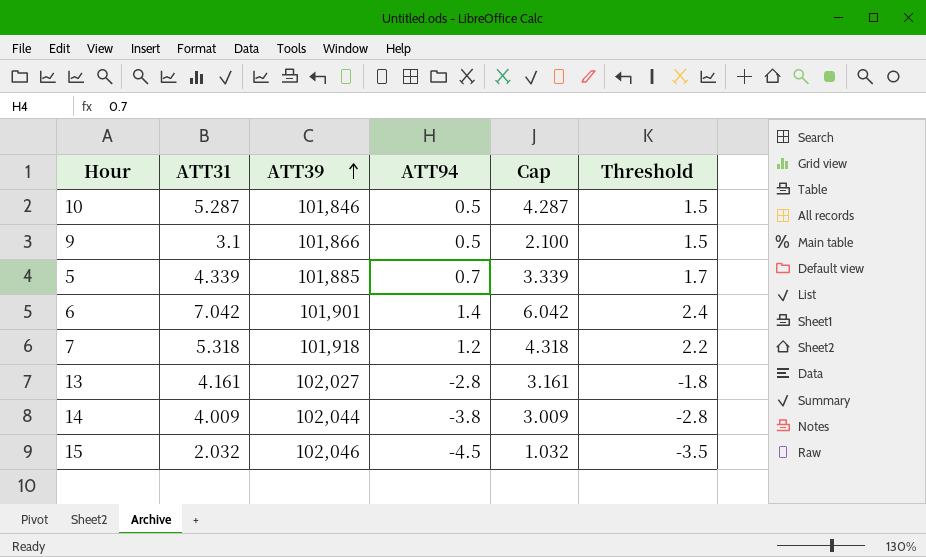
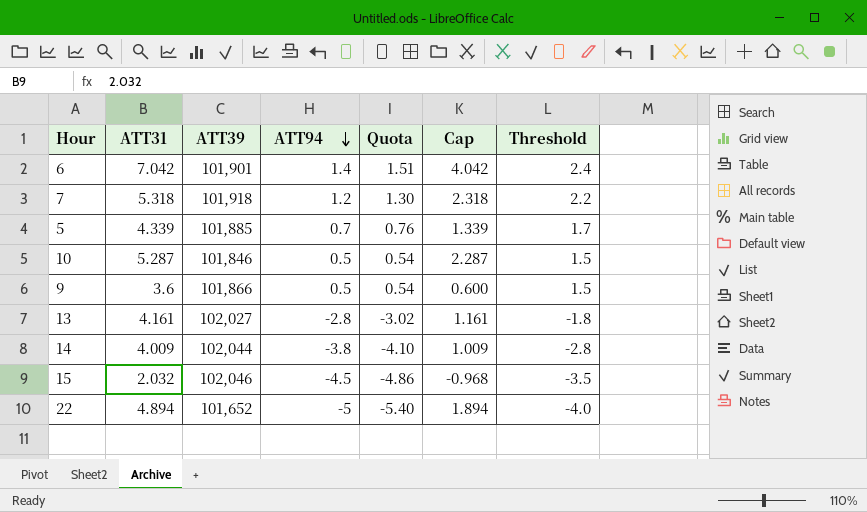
row order: ATT39 ascending -> ATT94 descending
column Quota | formula: none -> [ATT94] * 1.08
column Cap | formula: [ATT31] - 1 -> [ATT31] - 3
9 | ATT31: 3.1 -> 3.6
row 22: none -> 4.894 | 101,652 | -5 | -5.40 | 1.894 | -4.0

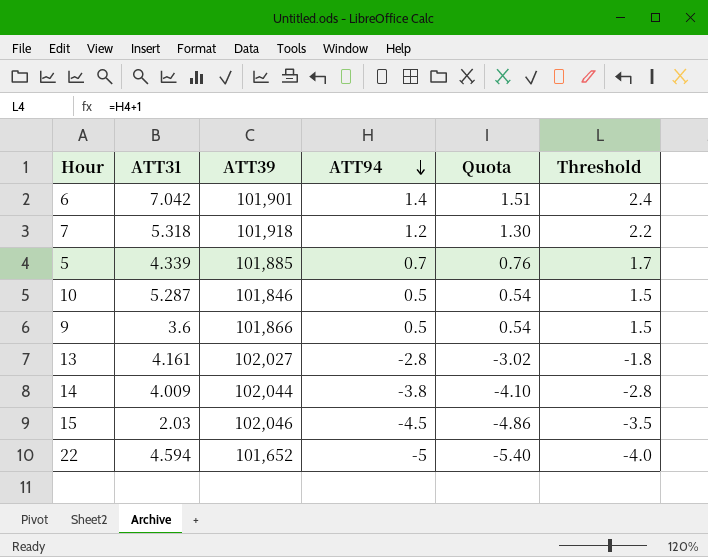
column Cap | formula: [ATT31] - 3 -> none
15 | ATT31: 2.032 -> 2.03
22 | ATT31: 4.894 -> 4.594

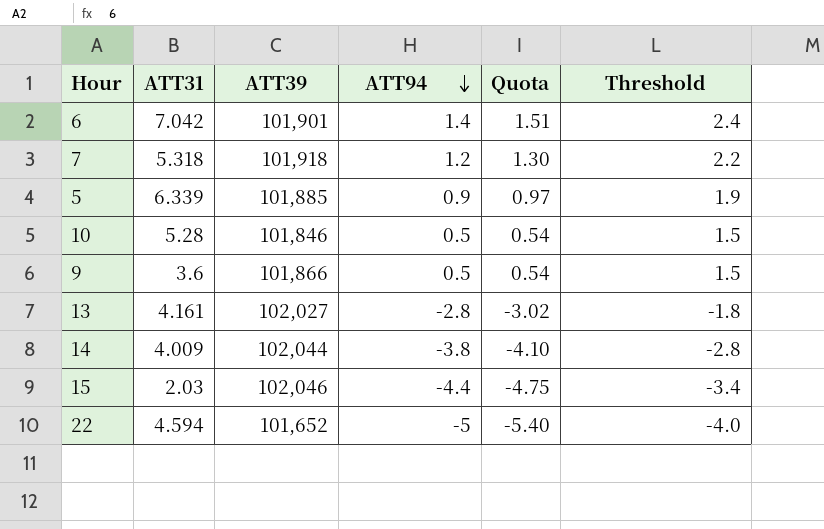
5 | ATT31: 4.339 -> 6.339
5 | ATT94: 0.7 -> 0.9
5 | Quota: 0.76 -> 0.97
5 | Threshold: 1.7 -> 1.9
10 | ATT31: 5.287 -> 5.28
15 | ATT94: -4.5 -> -4.4
15 | Quota: -4.86 -> -4.75
15 | Threshold: -3.5 -> -3.4

